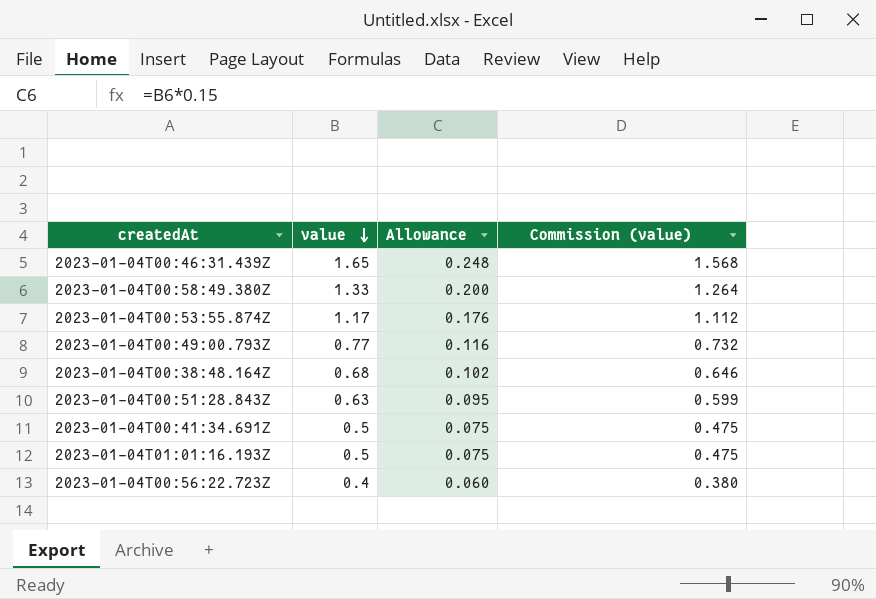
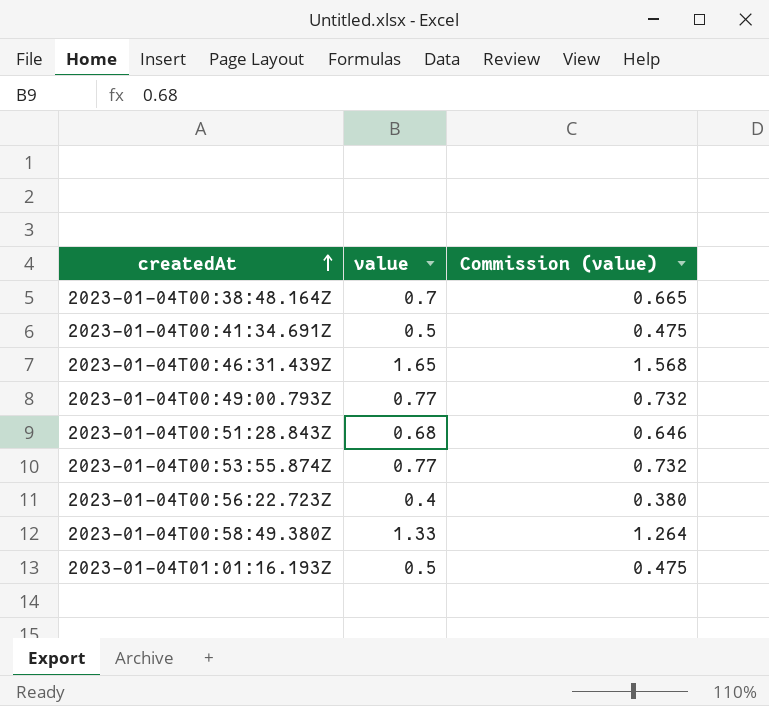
row order: value descending -> createdAt ascending
column Allowance | formula: [value] * 0.15 -> none
2023-01-04T00:38:48.164Z | value: 0.68 -> 0.7
2023-01-04T00:38:48.164Z | Commission (value): 0.646 -> 0.665
2023-01-04T00:51:28.843Z | value: 0.63 -> 0.68
2023-01-04T00:51:28.843Z | Commission (value): 0.599 -> 0.646
2023-01-04T00:53:55.874Z | value: 1.17 -> 0.77
2023-01-04T00:53:55.874Z | Commission (value): 1.112 -> 0.732

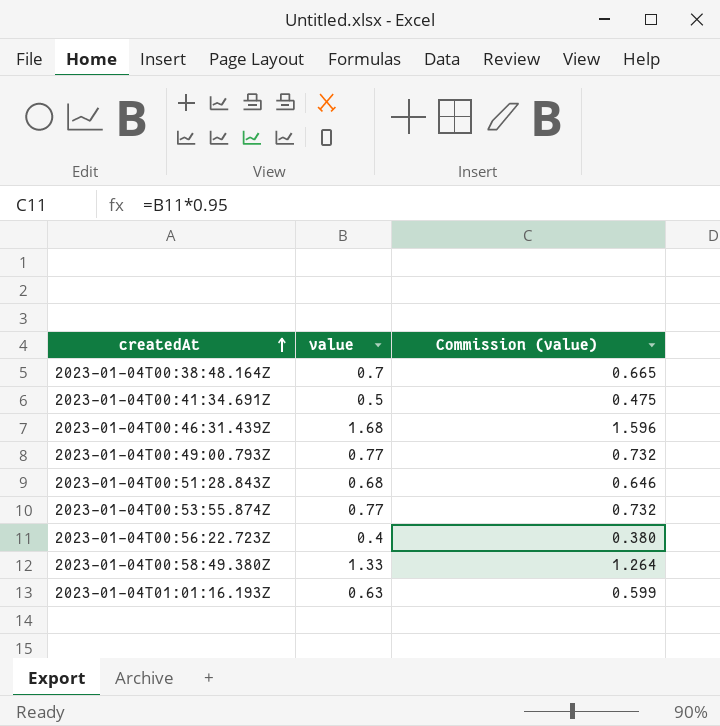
2023-01-04T00:46:31.439Z | value: 1.65 -> 1.68
2023-01-04T00:46:31.439Z | Commission (value): 1.568 -> 1.596
2023-01-04T01:01:16.193Z | value: 0.5 -> 0.63
2023-01-04T01:01:16.193Z | Commission (value): 0.475 -> 0.599

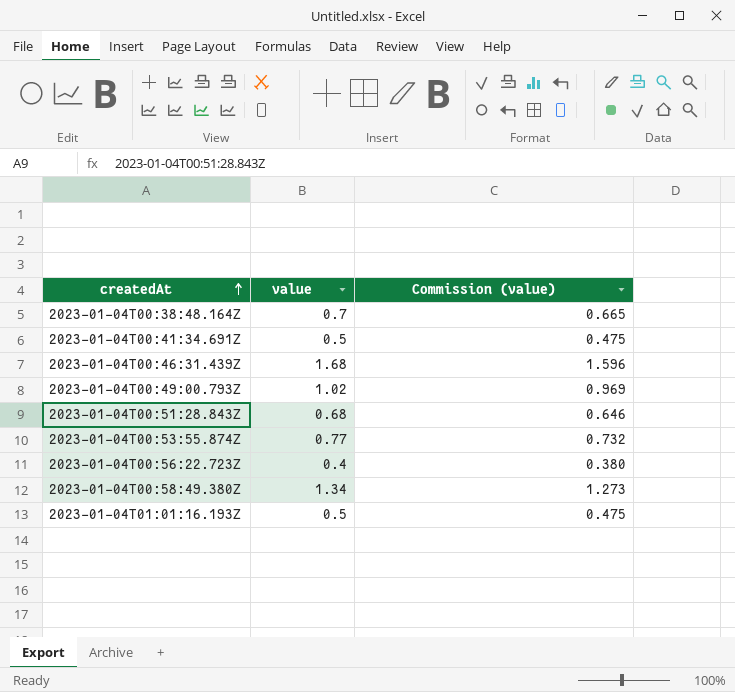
2023-01-04T00:49:00.793Z | value: 0.77 -> 1.02
2023-01-04T00:49:00.793Z | Commission (value): 0.732 -> 0.969
2023-01-04T00:58:49.380Z | value: 1.33 -> 1.34
2023-01-04T00:58:49.380Z | Commission (value): 1.264 -> 1.273
2023-01-04T01:01:16.193Z | value: 0.63 -> 0.5
2023-01-04T01:01:16.193Z | Commission (value): 0.599 -> 0.475

